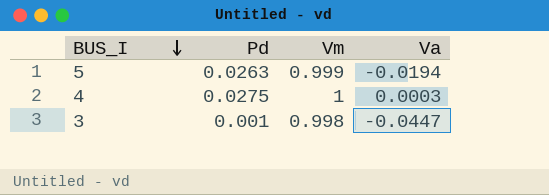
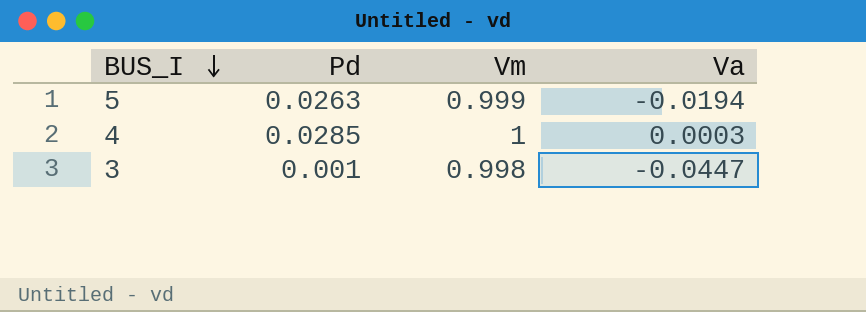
4 | Pd: 0.0275 -> 0.0285

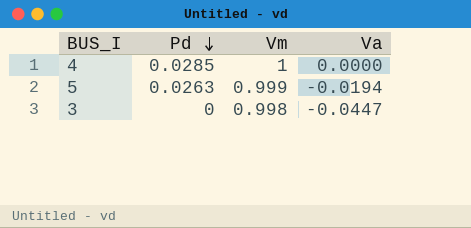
row order: BUS_I descending -> Pd descending
4 | Va: 0.0003 -> 0.0000
3 | Pd: 0.001 -> 0

